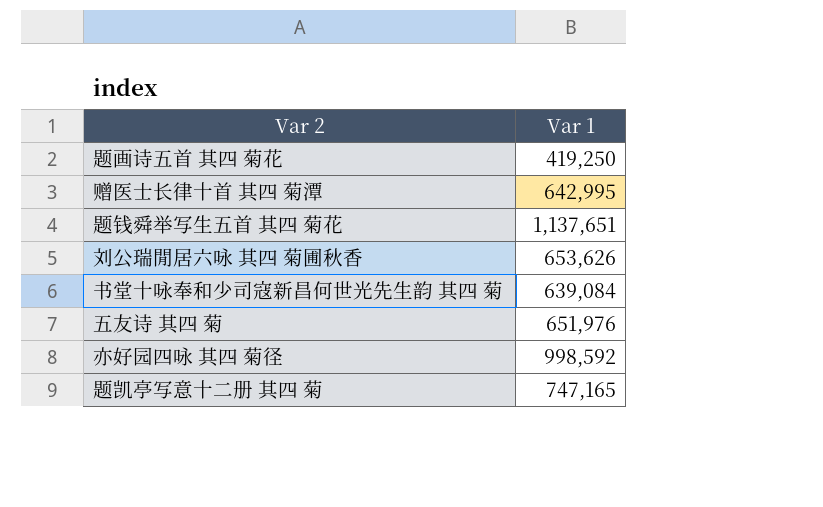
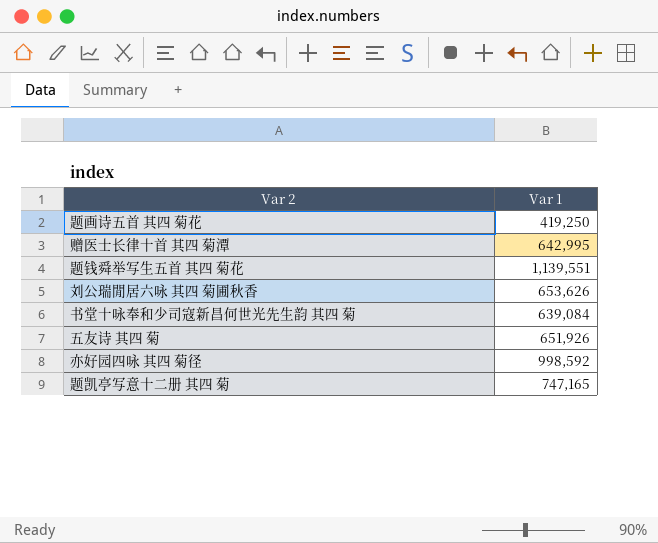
题钱舜举写生五首 其四 菊花 | Var 1: 1,137,651 -> 1,139,551
五友诗 其四 菊 | Var 1: 651,976 -> 651,926

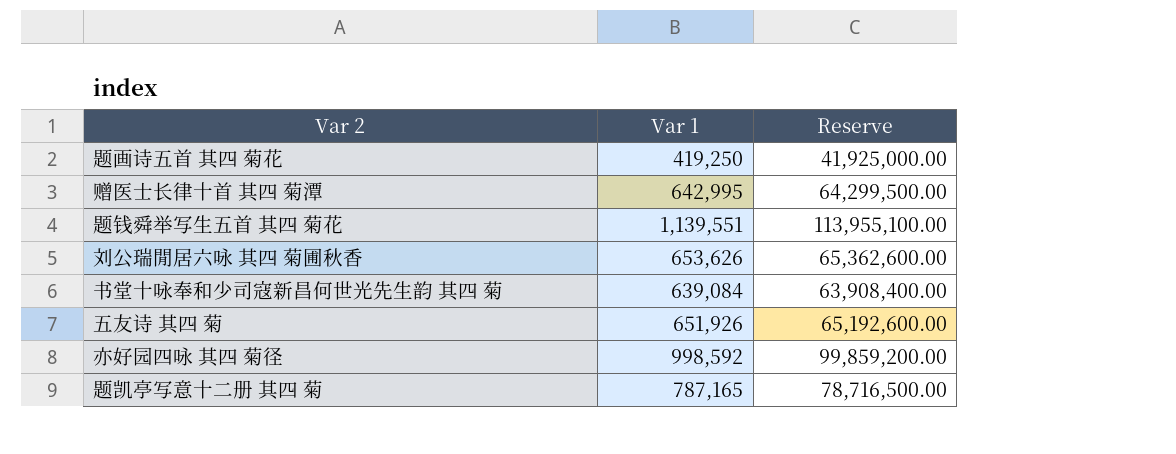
column Reserve | formula: none -> [Var 1] * 100
题凯亭写意十二册 其四 菊 | Var 1: 747,165 -> 787,165

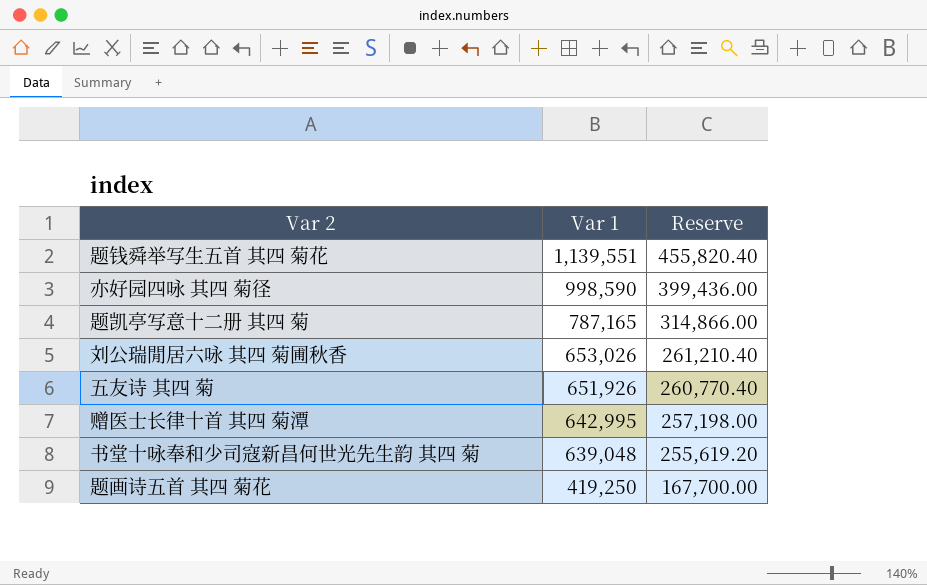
row order: none -> Var 1 descending
column Reserve | formula: [Var 1] * 100 -> [Var 1] * 0.4
亦好园四咏 其四 菊径 | Var 1: 998,592 -> 998,590
刘公瑞閒居六咏 其四 菊圃秋香 | Var 1: 653,626 -> 653,026
书堂十咏奉和少司寇新昌何世光先生韵 其四 菊 | Var 1: 639,084 -> 639,048

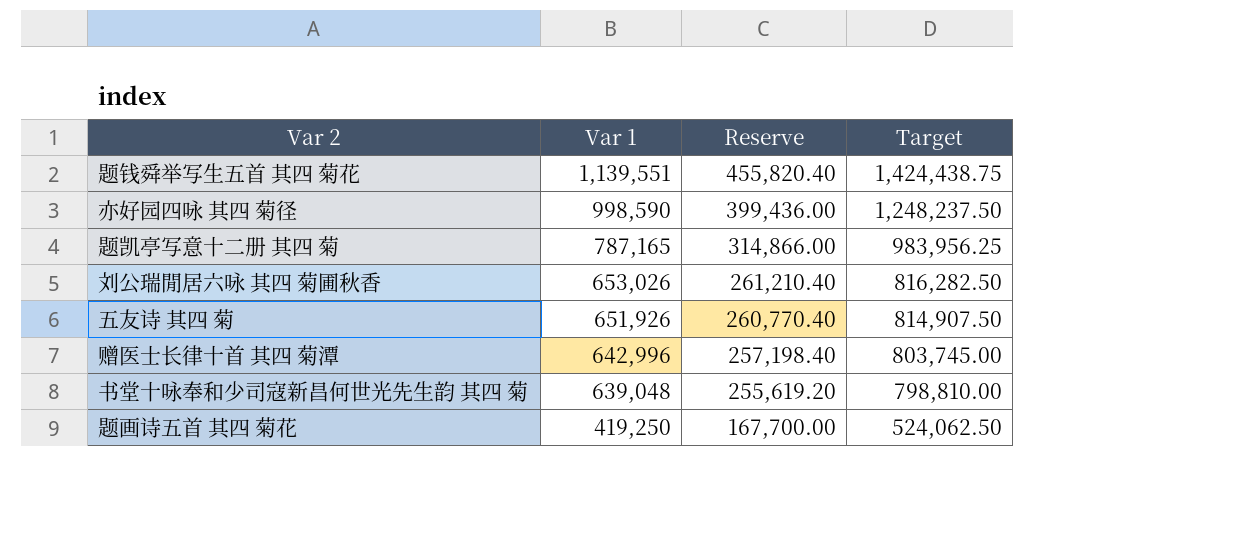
column Target | formula: none -> [Var 1] * 1.25
赠医士长律十首 其四 菊潭 | Var 1: 642,995 -> 642,996
赠医士长律十首 其四 菊潭 | Reserve: 257,198.00 -> 257,198.40

